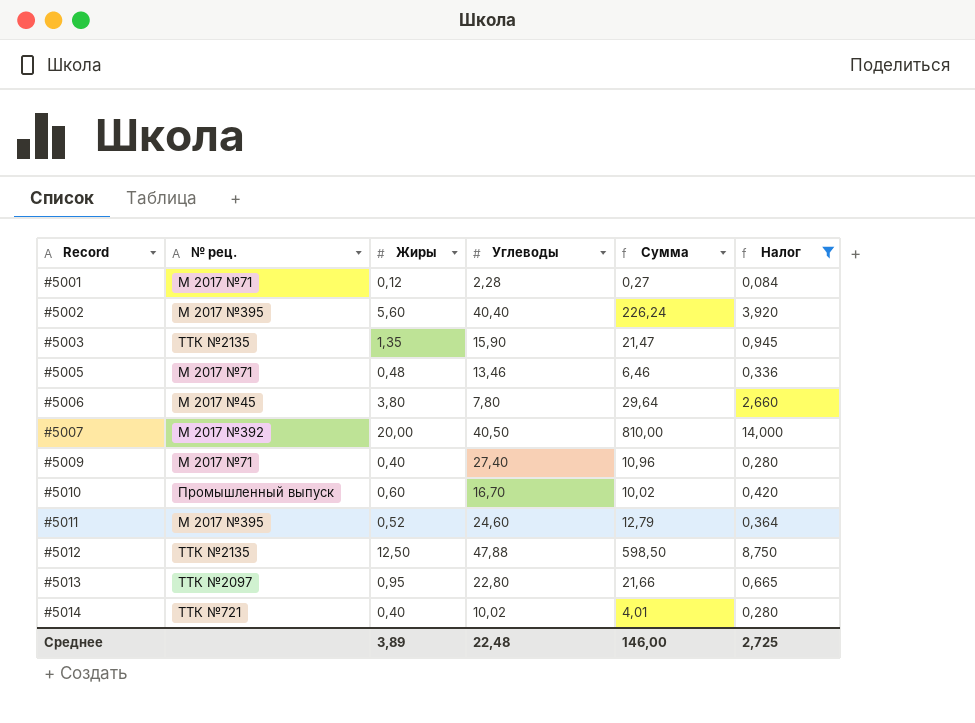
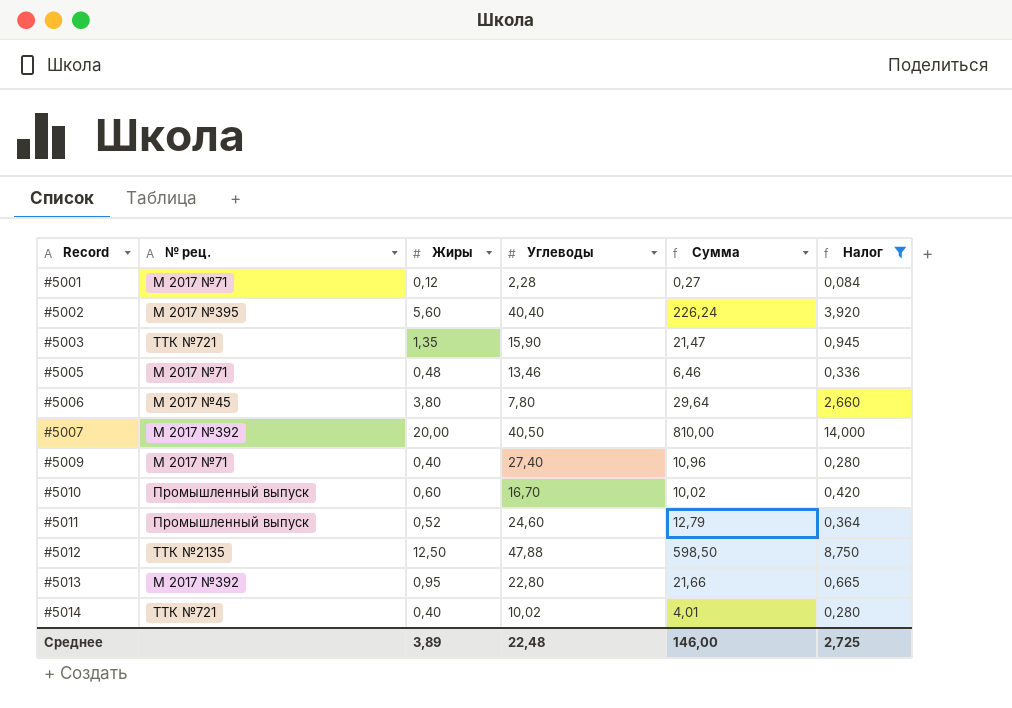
#5003 | № рец.: ТТК №2135 -> ТТК №721
#5011 | № рец.: М 2017 №395 -> Промышленный выпуск
#5013 | № рец.: ТТК №2097 -> М 2017 №392

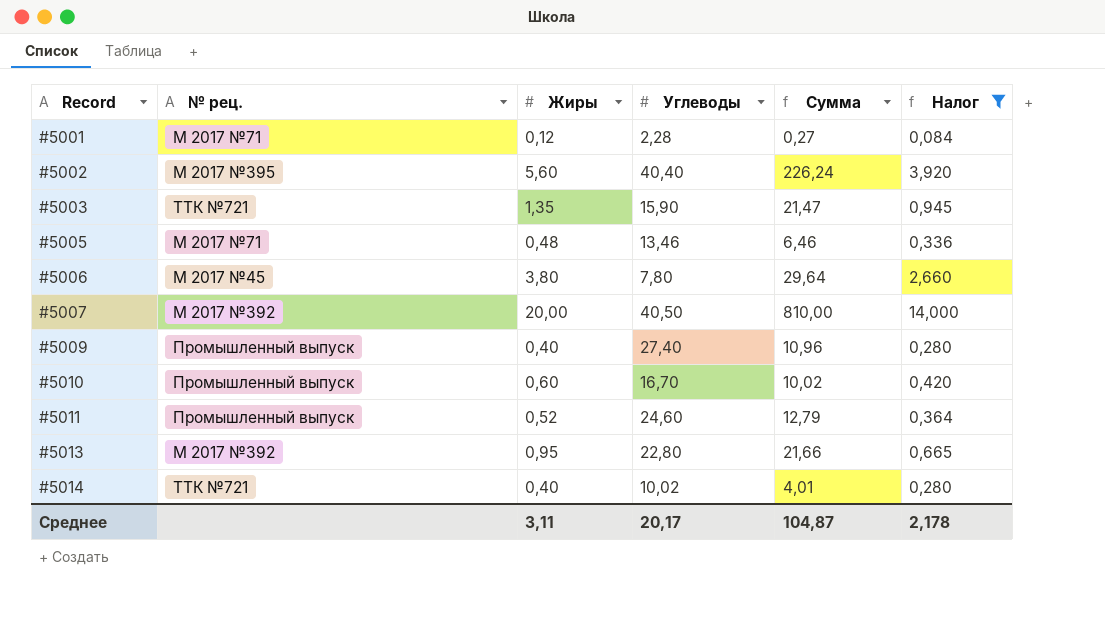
row #5012: ТТК №2135 | 12,50 | 47,88 | 598,50 | 8,750 -> none
#5009 | № рец.: М 2017 №71 -> Промышленный выпуск
Среднее | Жиры: 3,89 -> 3,11
Среднее | Углеводы: 22,48 -> 20,17
Среднее | Сумма: 146,00 -> 104,87
Среднее | Налог: 2,725 -> 2,178

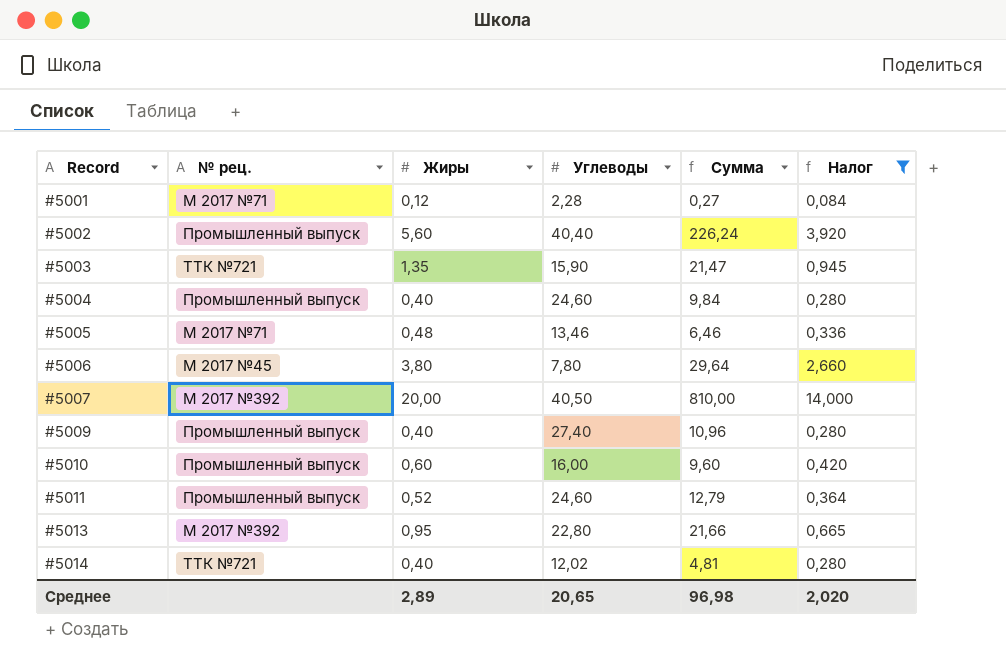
#5002 | № рец.: М 2017 №395 -> Промышленный выпуск
row #5004: none -> Промышленный выпуск | 0,40 | 24,60 | 9,84 | 0,280
#5010 | Углеводы: 16,70 -> 16,00
#5010 | Сумма: 10,02 -> 9,60
#5014 | Углеводы: 10,02 -> 12,02
#5014 | Сумма: 4,01 -> 4,81
Среднее | Жиры: 3,11 -> 2,89
Среднее | Углеводы: 20,17 -> 20,65
Среднее | Сумма: 104,87 -> 96,98
Среднее | Налог: 2,178 -> 2,020

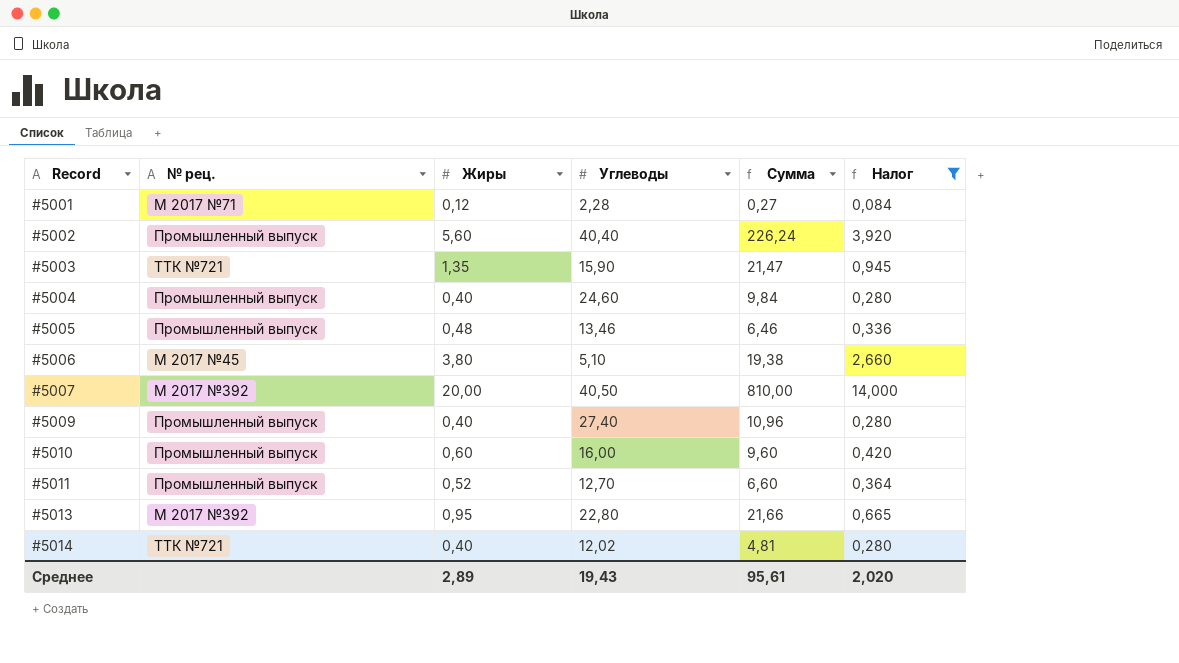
#5005 | № рец.: М 2017 №71 -> Промышленный выпуск
#5006 | Углеводы: 7,80 -> 5,10
#5006 | Сумма: 29,64 -> 19,38
#5011 | Углеводы: 24,60 -> 12,70
#5011 | Сумма: 12,79 -> 6,60
Среднее | Углеводы: 20,65 -> 19,43
Среднее | Сумма: 96,98 -> 95,61

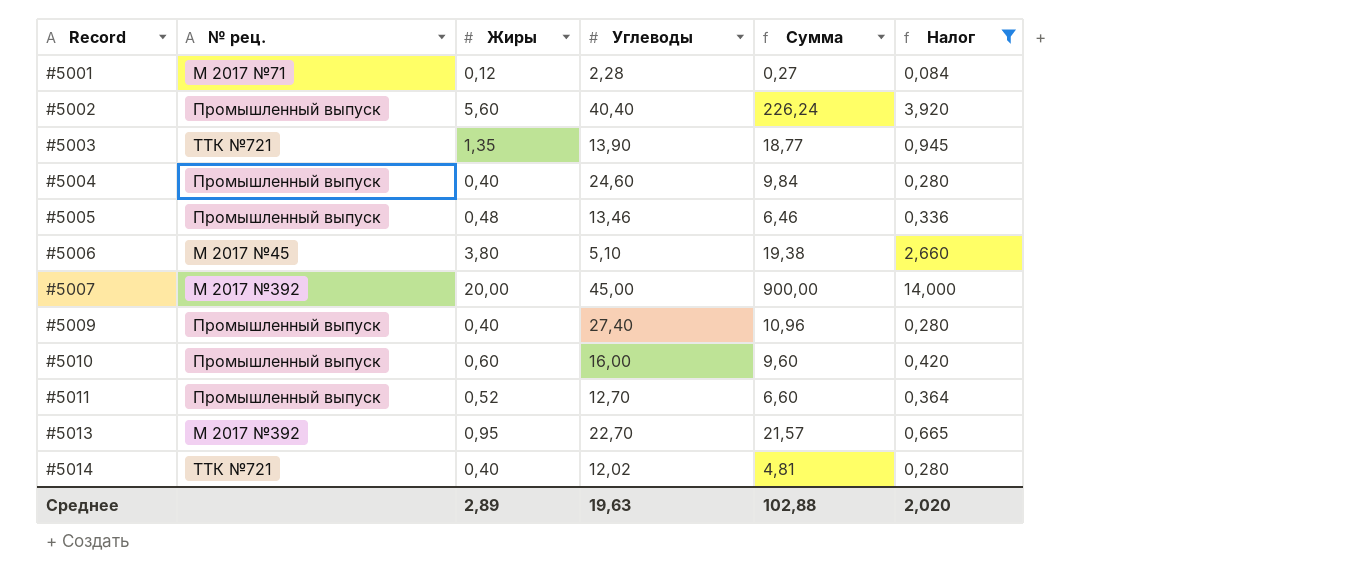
#5003 | Углеводы: 15,90 -> 13,90
#5003 | Сумма: 21,47 -> 18,77
#5007 | Углеводы: 40,50 -> 45,00
#5007 | Сумма: 810,00 -> 900,00
#5013 | Углеводы: 22,80 -> 22,70
#5013 | Сумма: 21,66 -> 21,57
Среднее | Углеводы: 19,43 -> 19,63
Среднее | Сумма: 95,61 -> 102,88

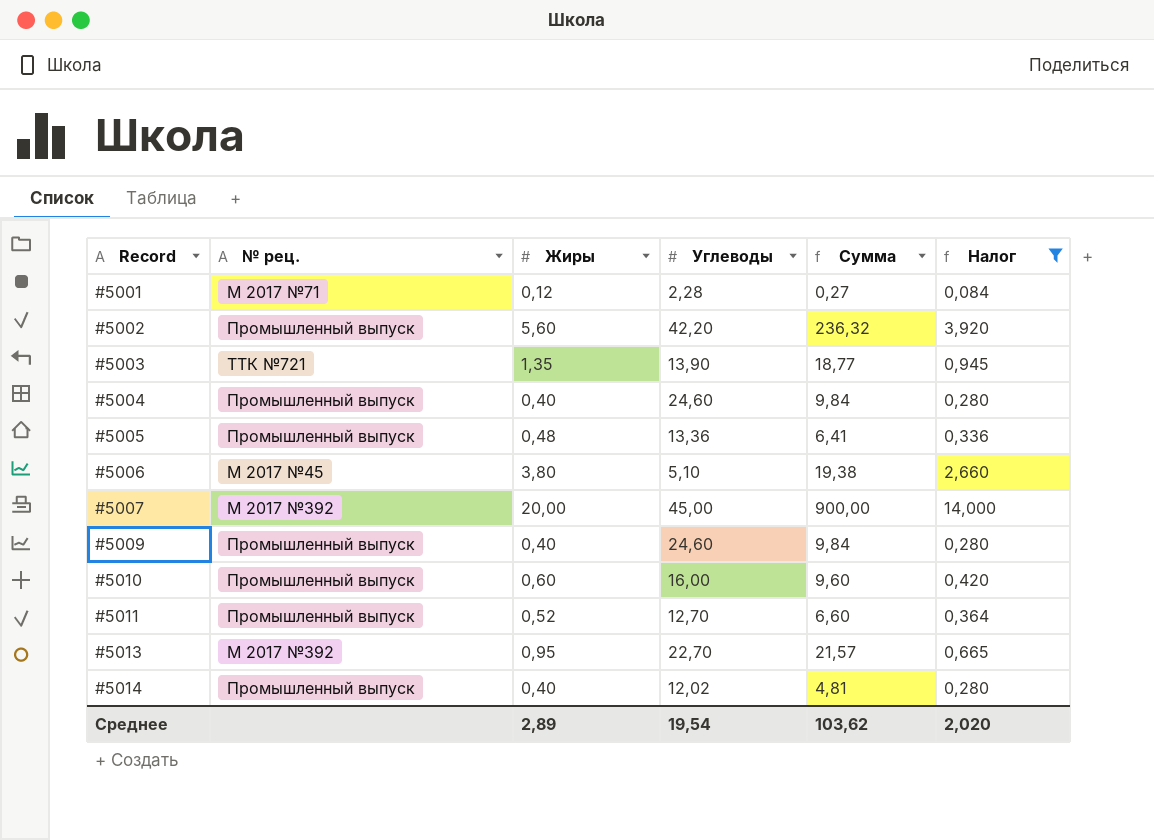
#5002 | Углеводы: 40,40 -> 42,20
#5002 | Сумма: 226,24 -> 236,32
#5005 | Углеводы: 13,46 -> 13,36
#5005 | Сумма: 6,46 -> 6,41
#5009 | Углеводы: 27,40 -> 24,60
#5009 | Сумма: 10,96 -> 9,84
#5014 | № рец.: ТТК №721 -> Промышленный выпуск
Среднее | Углеводы: 19,63 -> 19,54
Среднее | Сумма: 102,88 -> 103,62

